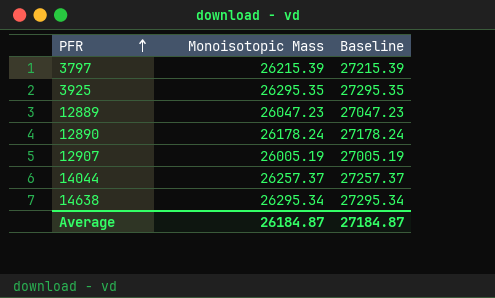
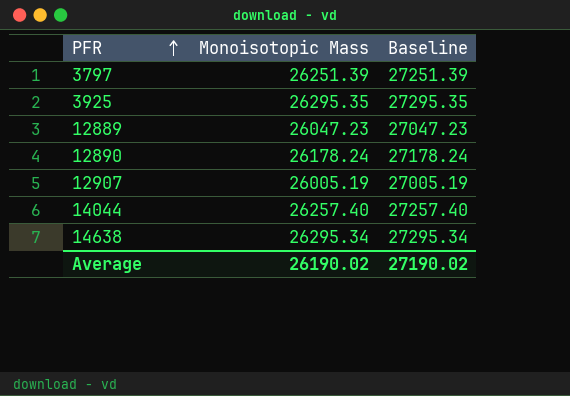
3797 | Monoisotopic Mass: 26215.39 -> 26251.39
3797 | Baseline: 27215.39 -> 27251.39
14044 | Monoisotopic Mass: 26257.37 -> 26257.40
14044 | Baseline: 27257.37 -> 27257.40
Average | Monoisotopic Mass: 26184.87 -> 26190.02
Average | Baseline: 27184.87 -> 27190.02

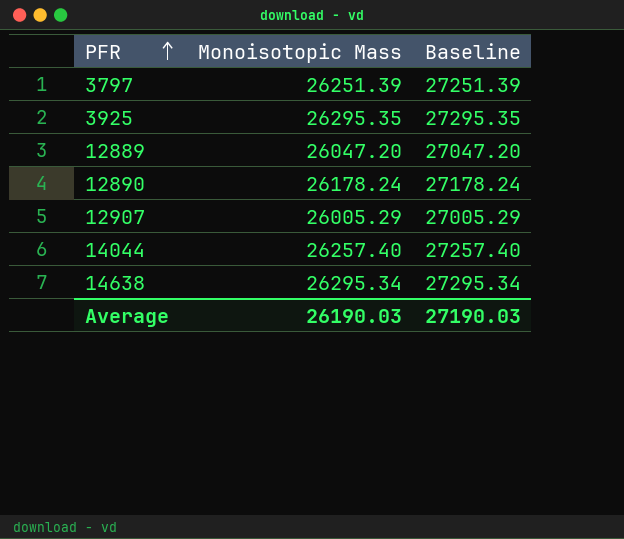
12889 | Monoisotopic Mass: 26047.23 -> 26047.20
12889 | Baseline: 27047.23 -> 27047.20
12907 | Monoisotopic Mass: 26005.19 -> 26005.29
12907 | Baseline: 27005.19 -> 27005.29
Average | Monoisotopic Mass: 26190.02 -> 26190.03
Average | Baseline: 27190.02 -> 27190.03

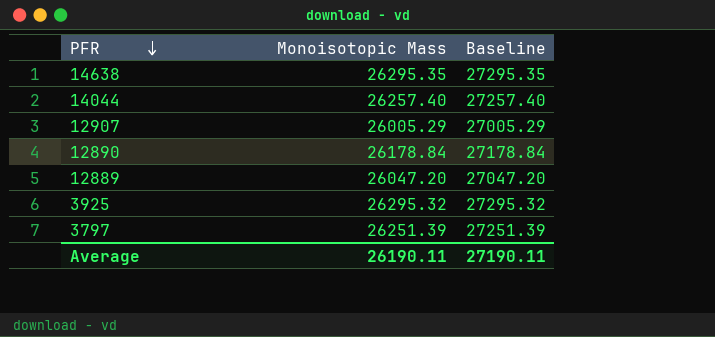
row order: PFR ascending -> PFR descending
14638 | Monoisotopic Mass: 26295.34 -> 26295.35
14638 | Baseline: 27295.34 -> 27295.35
12890 | Monoisotopic Mass: 26178.24 -> 26178.84
12890 | Baseline: 27178.24 -> 27178.84
3925 | Monoisotopic Mass: 26295.35 -> 26295.32
3925 | Baseline: 27295.35 -> 27295.32
Average | Monoisotopic Mass: 26190.03 -> 26190.11
Average | Baseline: 27190.03 -> 27190.11

